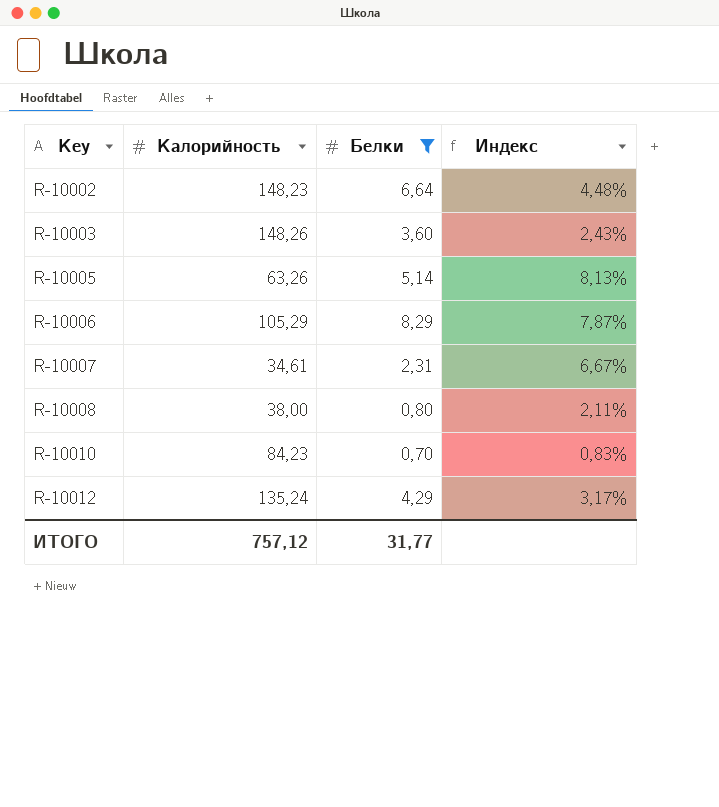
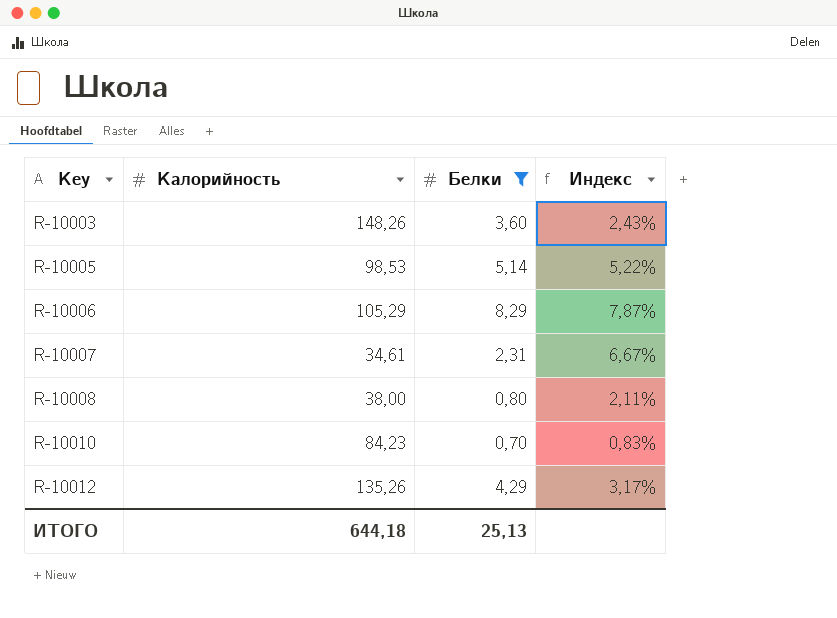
row R-10002: 148,23 | 6,64 | 4,48% -> none
R-10005 | Калорийность: 63,26 -> 98,53
R-10005 | Индекс: 8,13% -> 5,22%
R-10012 | Калорийность: 135,24 -> 135,26
ИТОГО | Калорийность: 757,12 -> 644,18
ИТОГО | Белки: 31,77 -> 25,13

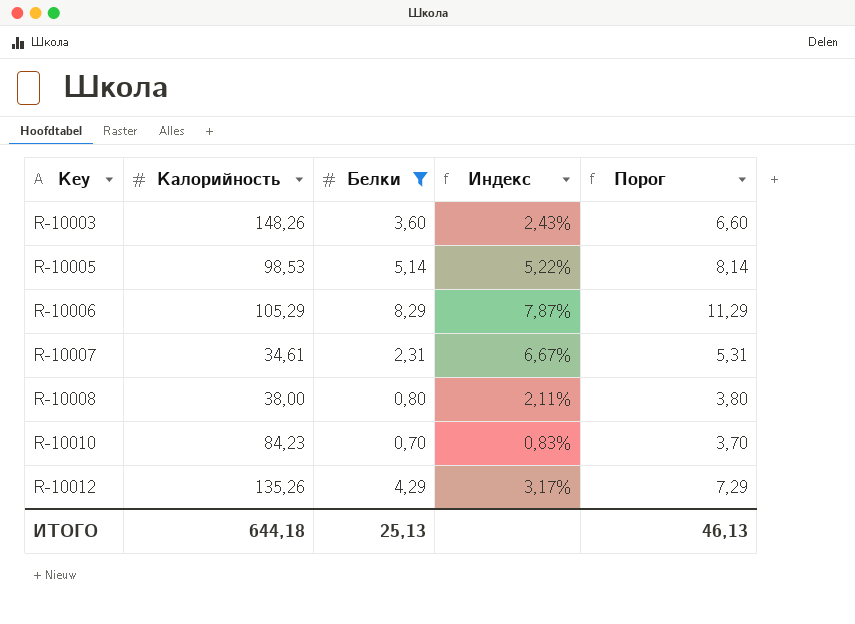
column Порог | formula: none -> [Белки] + 3

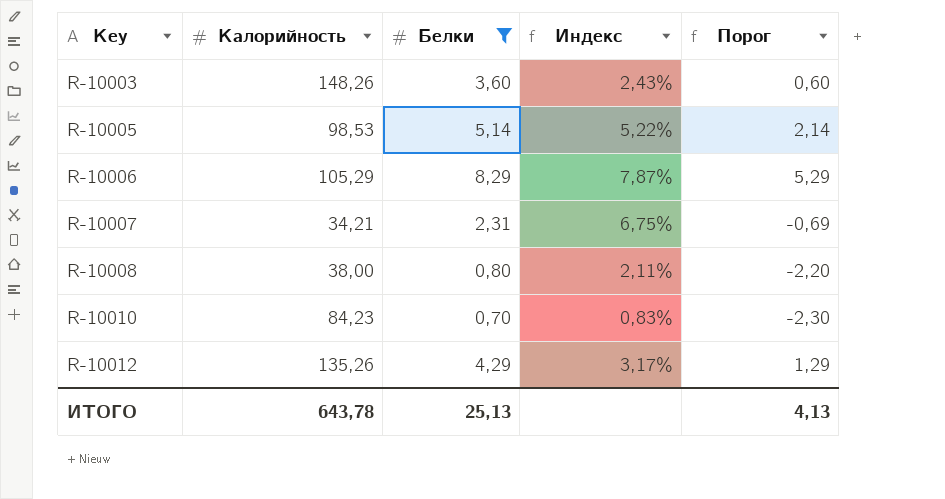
column Порог | formula: [Белки] + 3 -> [Белки] - 3
R-10007 | Калорийность: 34,61 -> 34,21
R-10007 | Индекс: 6,67% -> 6,75%
ИТОГО | Калорийность: 644,18 -> 643,78
ИТОГО | Порог: 46,13 -> 4,13

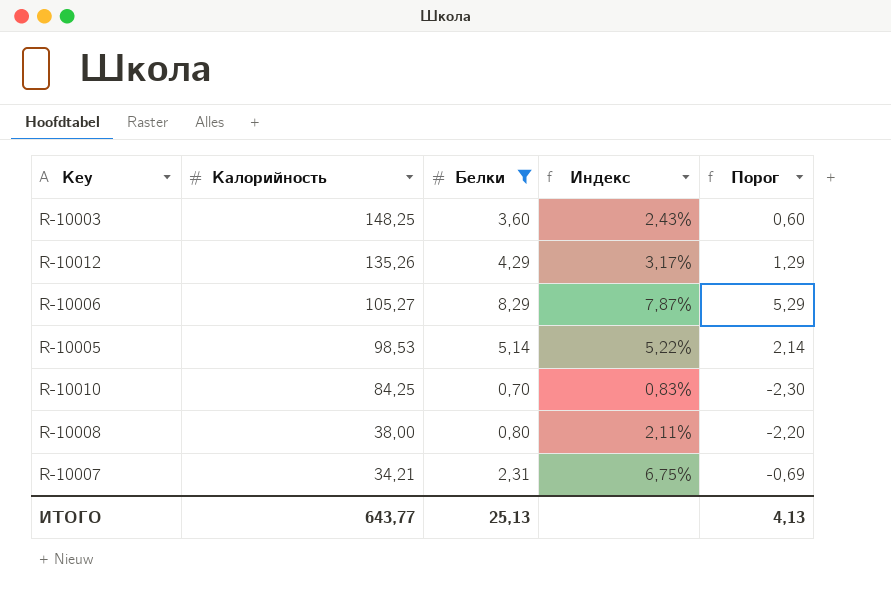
row order: Key ascending -> Калорийность descending
R-10003 | Калорийность: 148,26 -> 148,25
R-10006 | Калорийность: 105,29 -> 105,27
R-10010 | Калорийность: 84,23 -> 84,25
ИТОГО | Калорийность: 643,78 -> 643,77

